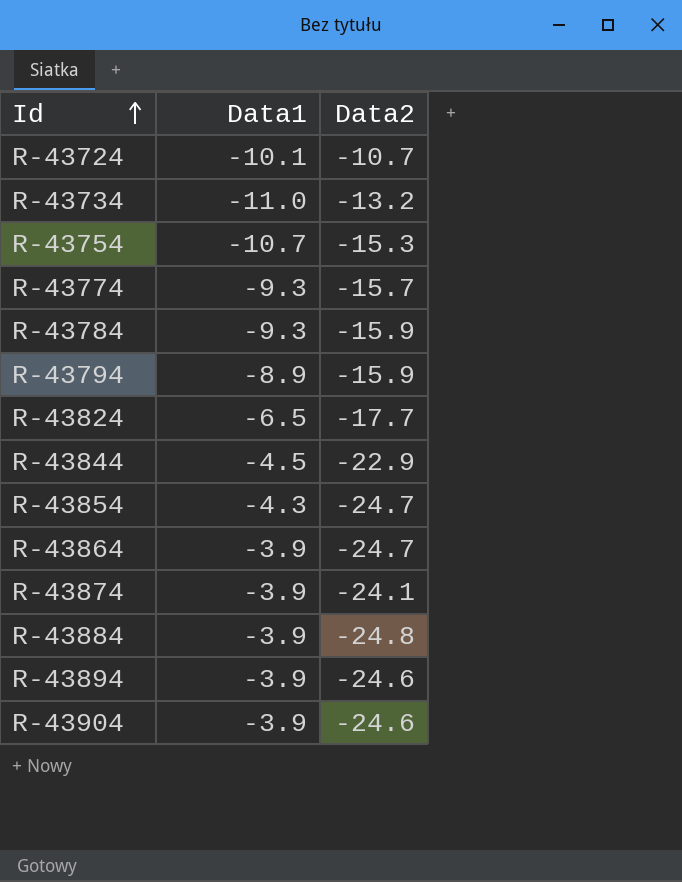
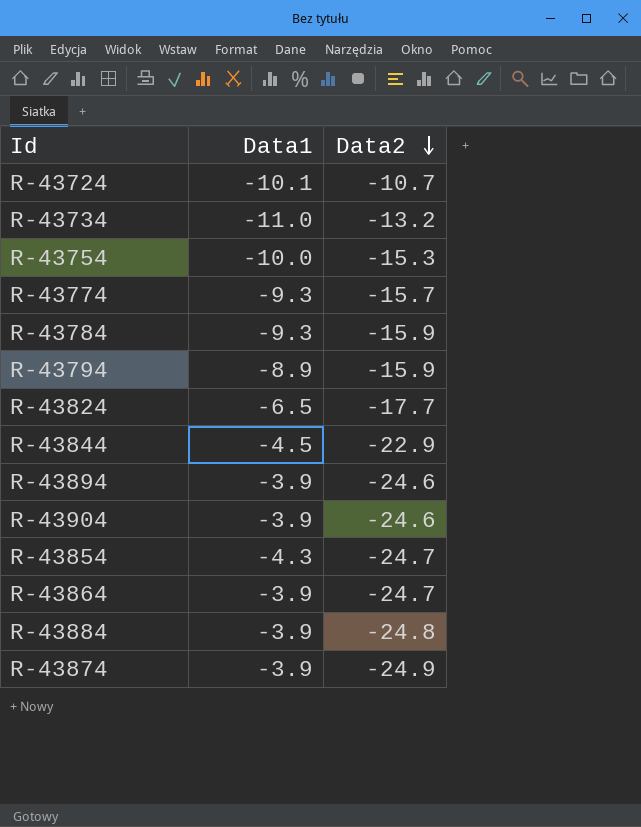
row order: Id ascending -> Data2 descending
R-43754 | Data1: -10.7 -> -10.0
R-43874 | Data2: -24.1 -> -24.9

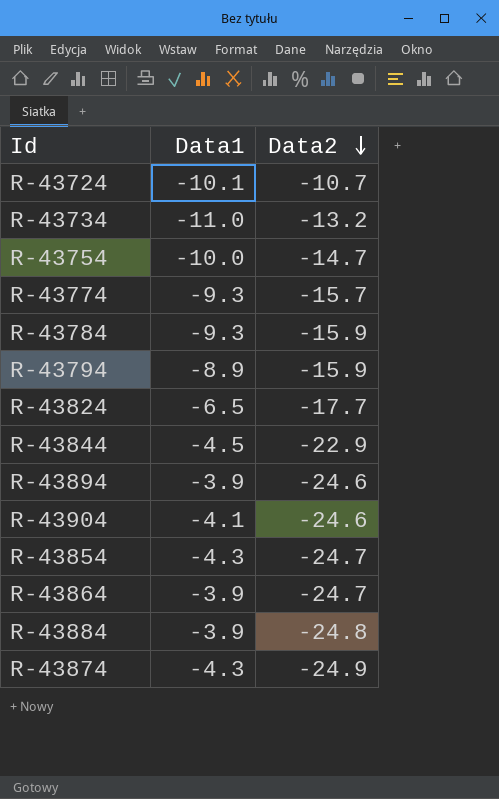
R-43754 | Data2: -15.3 -> -14.7
R-43904 | Data1: -3.9 -> -4.1
R-43874 | Data1: -3.9 -> -4.3

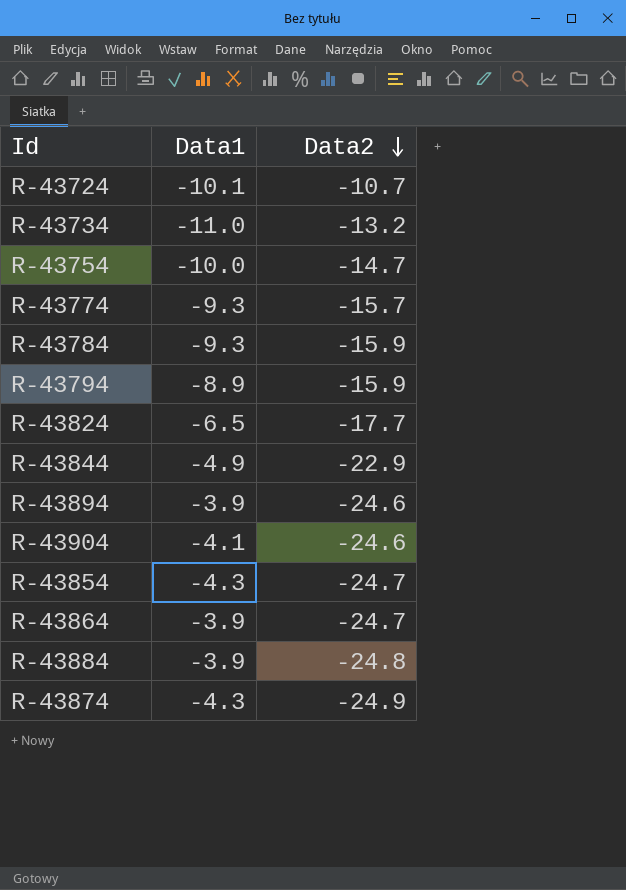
R-43844 | Data1: -4.5 -> -4.9

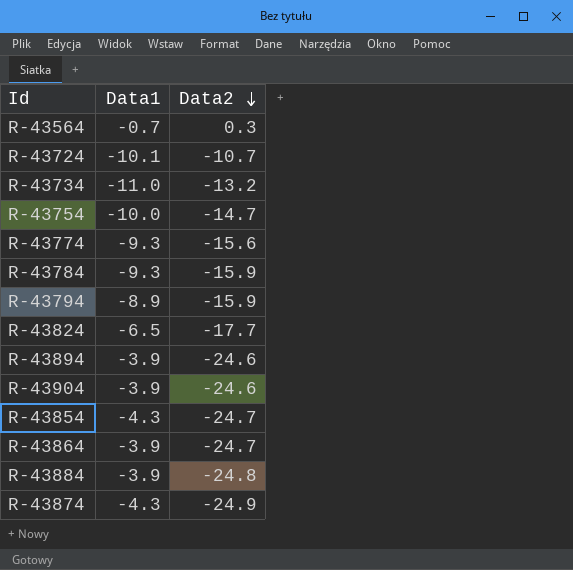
row R-43844: -4.9 | -22.9 -> none
row R-43564: none -> -0.7 | 0.3
R-43774 | Data2: -15.7 -> -15.6
R-43904 | Data1: -4.1 -> -3.9

